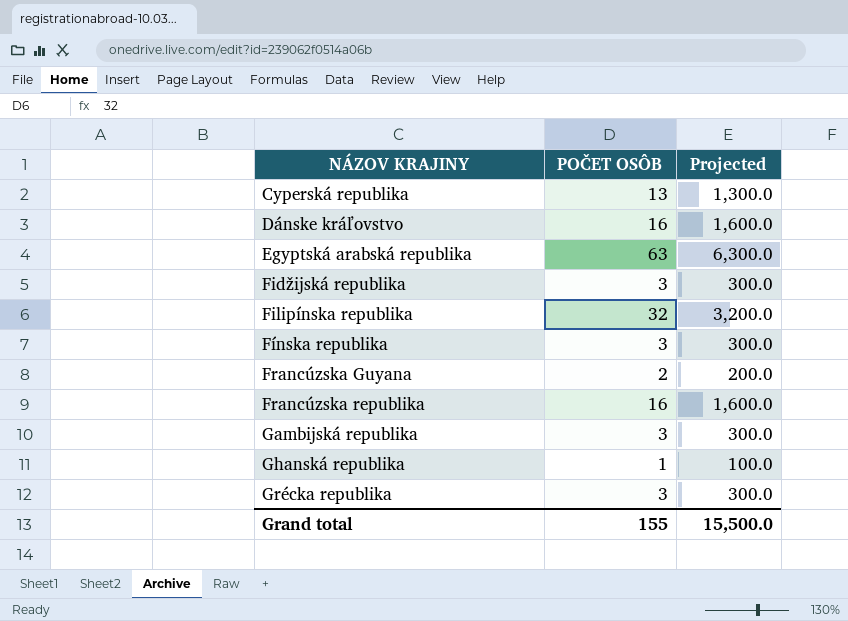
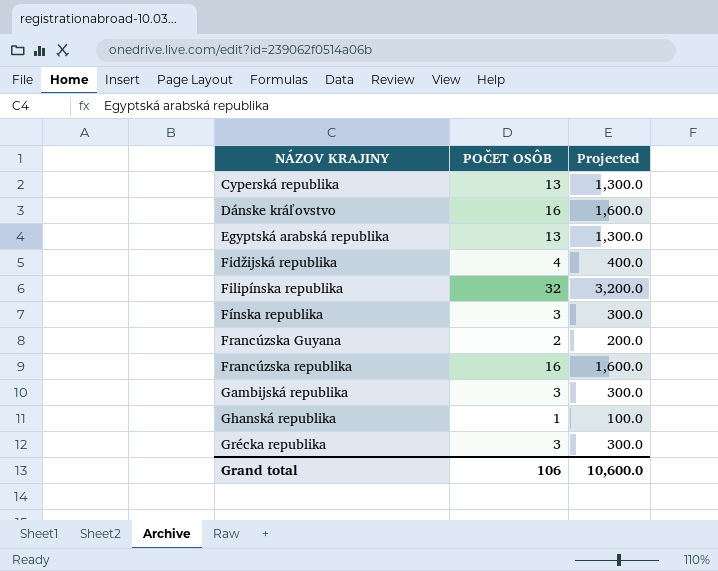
Egyptská arabská republika | POČET OSÔB: 63 -> 13
Egyptská arabská republika | Projected: 6,300.0 -> 1,300.0
Fidžijská republika | POČET OSÔB: 3 -> 4
Fidžijská republika | Projected: 300.0 -> 400.0
Grand total | POČET OSÔB: 155 -> 106
Grand total | Projected: 15,500.0 -> 10,600.0

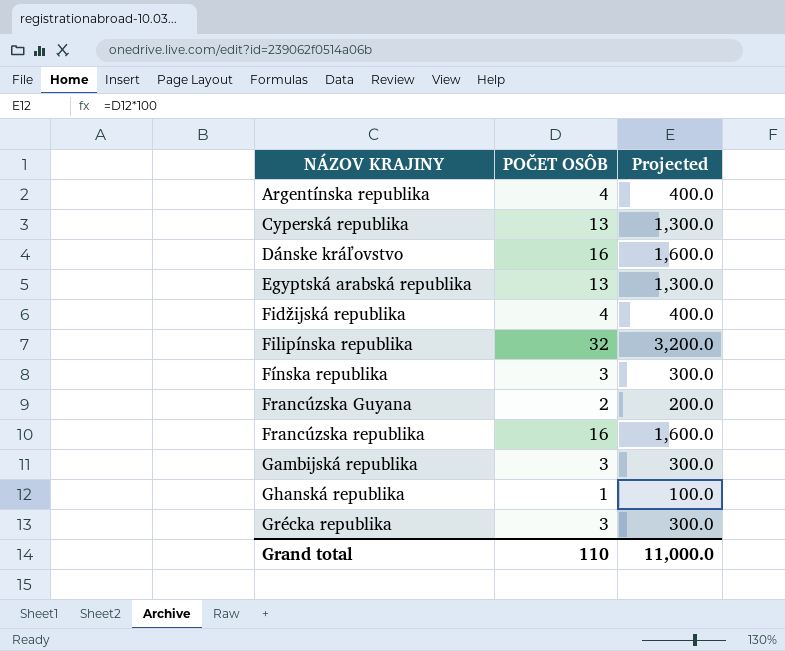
row Argentínska republika: none -> 4 | 400.0
Grand total | POČET OSÔB: 106 -> 110
Grand total | Projected: 10,600.0 -> 11,000.0

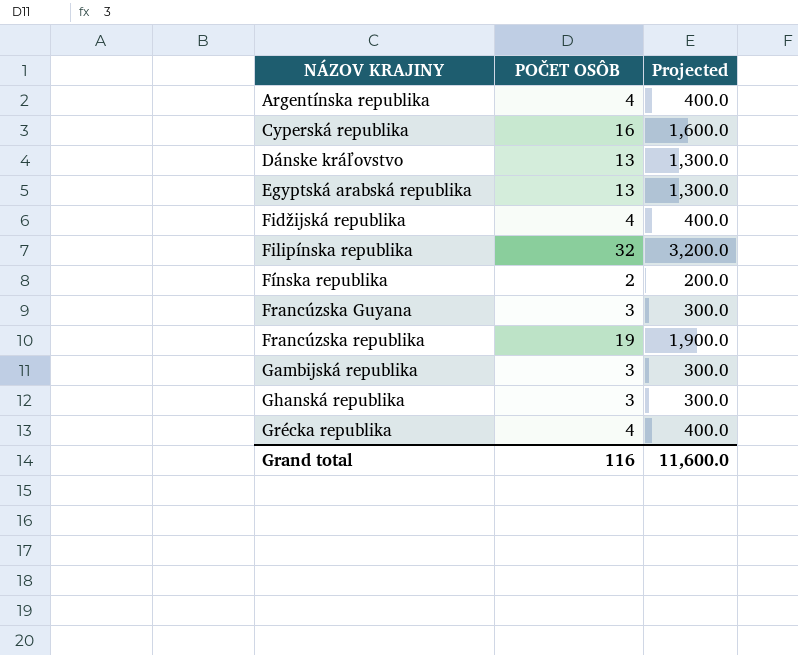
Cyperská republika | POČET OSÔB: 13 -> 16
Cyperská republika | Projected: 1,300.0 -> 1,600.0
Dánske kráľovstvo | POČET OSÔB: 16 -> 13
Dánske kráľovstvo | Projected: 1,600.0 -> 1,300.0
Fínska republika | POČET OSÔB: 3 -> 2
Fínska republika | Projected: 300.0 -> 200.0
Francúzska Guyana | POČET OSÔB: 2 -> 3
Francúzska Guyana | Projected: 200.0 -> 300.0
Francúzska republika | POČET OSÔB: 16 -> 19
Francúzska republika | Projected: 1,600.0 -> 1,900.0
Ghanská republika | POČET OSÔB: 1 -> 3
Ghanská republika | Projected: 100.0 -> 300.0
Grécka republika | POČET OSÔB: 3 -> 4
Grécka republika | Projected: 300.0 -> 400.0
Grand total | POČET OSÔB: 110 -> 116
Grand total | Projected: 11,000.0 -> 11,600.0

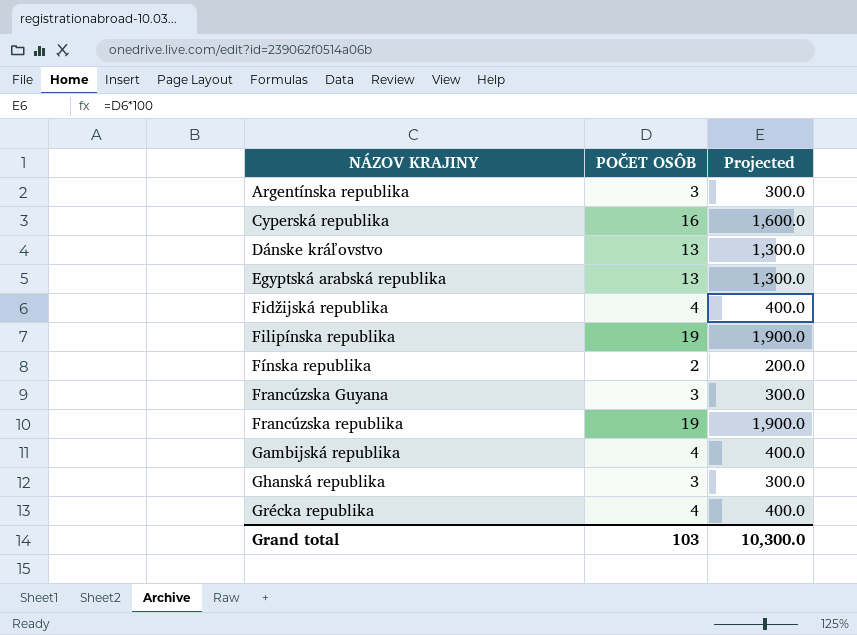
Argentínska republika | POČET OSÔB: 4 -> 3
Argentínska republika | Projected: 400.0 -> 300.0
Filipínska republika | POČET OSÔB: 32 -> 19
Filipínska republika | Projected: 3,200.0 -> 1,900.0
Gambijská republika | POČET OSÔB: 3 -> 4
Gambijská republika | Projected: 300.0 -> 400.0
Grand total | POČET OSÔB: 116 -> 103
Grand total | Projected: 11,600.0 -> 10,300.0

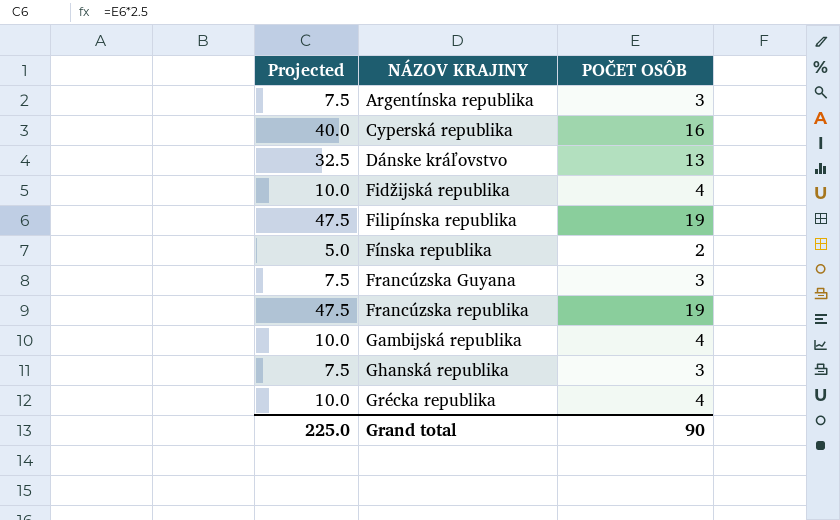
column Projected | formula: [POČET OSÔB] * 100 -> [POČET OSÔB] * 2.5
column Projected | position: 3 -> 1
row Egyptská arabská republika: 13 | 1,300.0 -> none
Grand total | Projected: 10,300.0 -> 225.0
Grand total | POČET OSÔB: 103 -> 90

